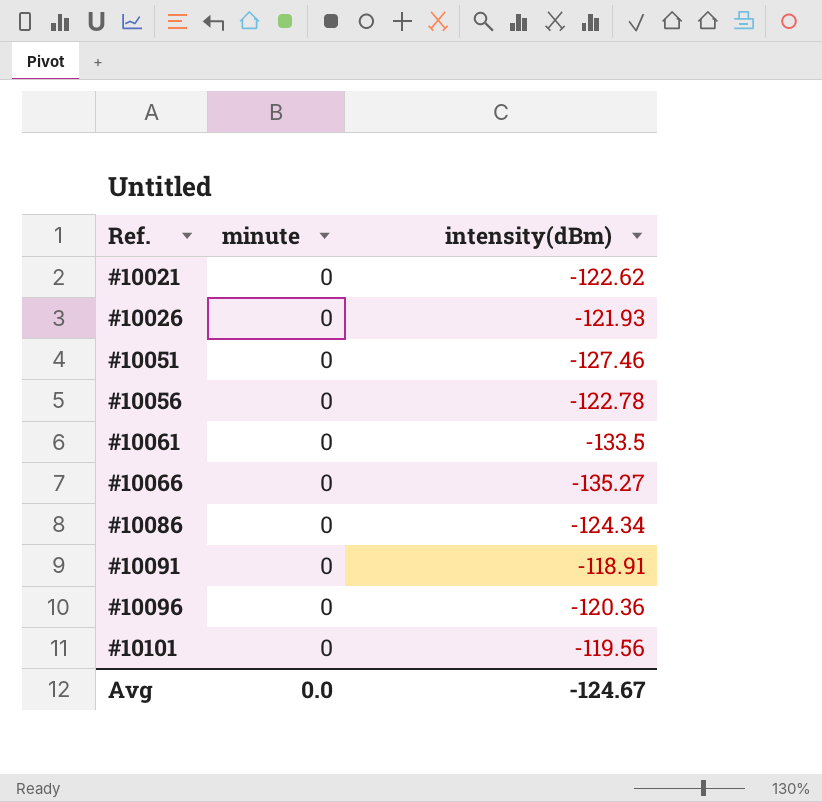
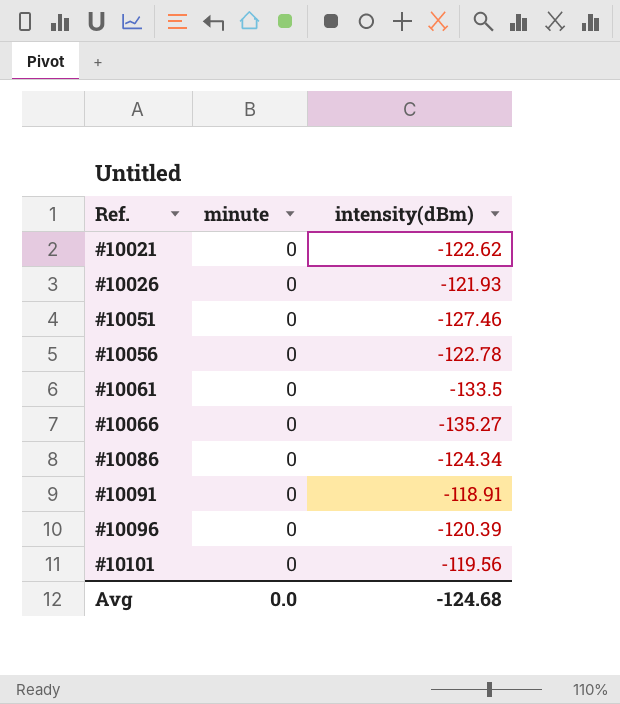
#10096 | intensity(dBm): -120.36 -> -120.39
Avg | intensity(dBm): -124.67 -> -124.68

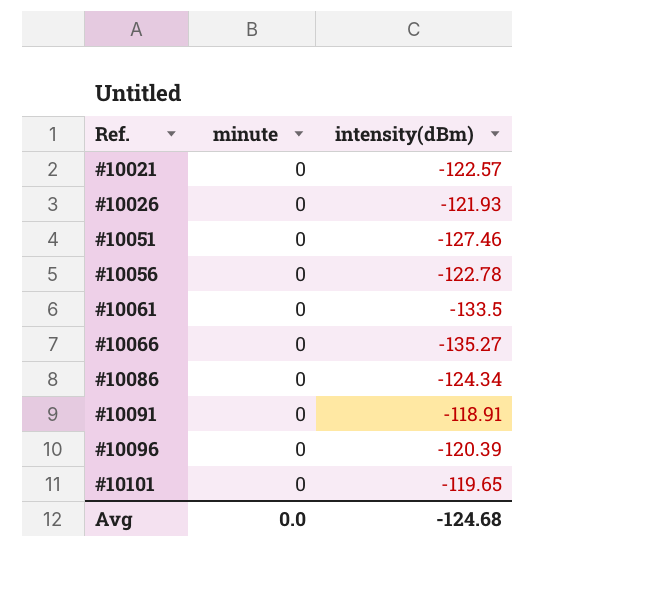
#10021 | intensity(dBm): -122.62 -> -122.57
#10101 | intensity(dBm): -119.56 -> -119.65

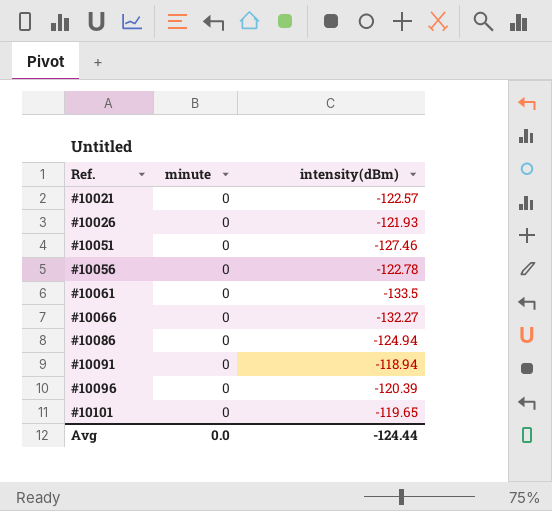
#10066 | intensity(dBm): -135.27 -> -132.27
#10086 | intensity(dBm): -124.34 -> -124.94
#10091 | intensity(dBm): -118.91 -> -118.94
Avg | intensity(dBm): -124.68 -> -124.44

